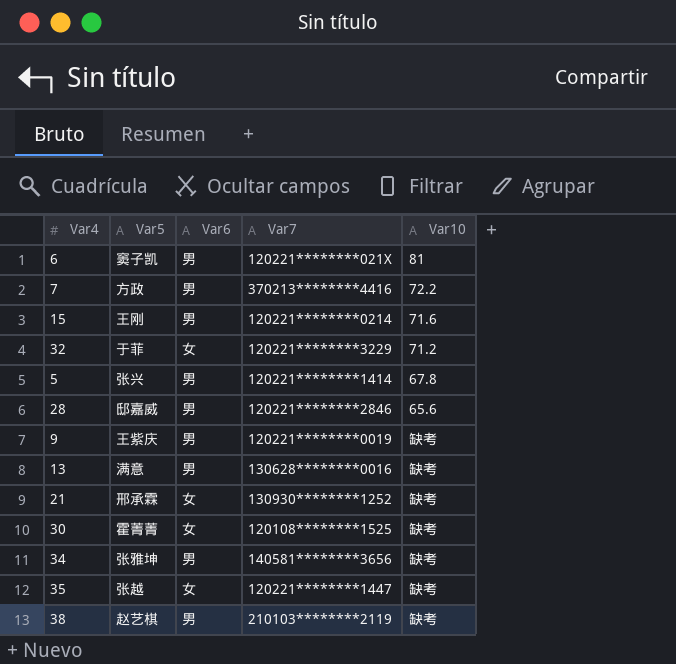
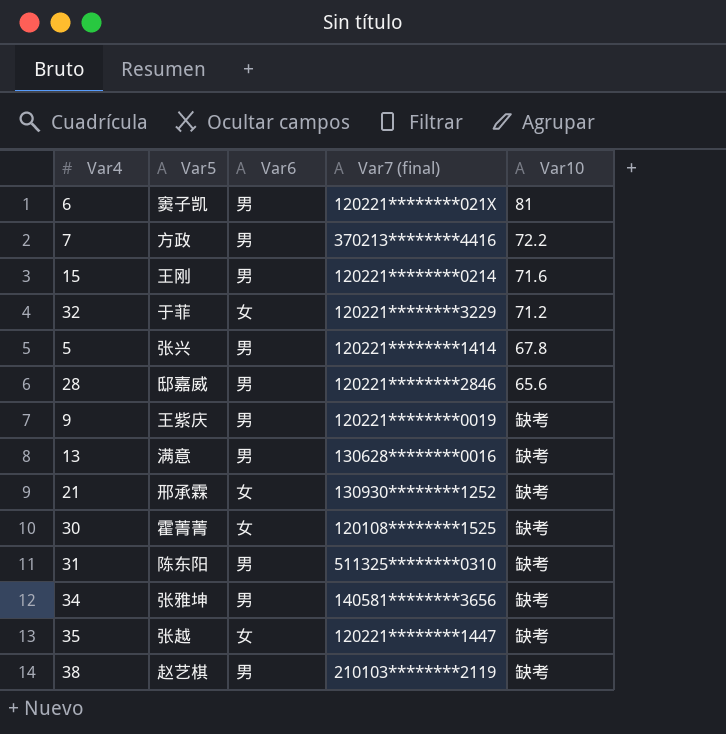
column name: Var7 -> Var7 (final)
row 31: none -> 陈东阳 | 男 | 511325********0310 | 缺考

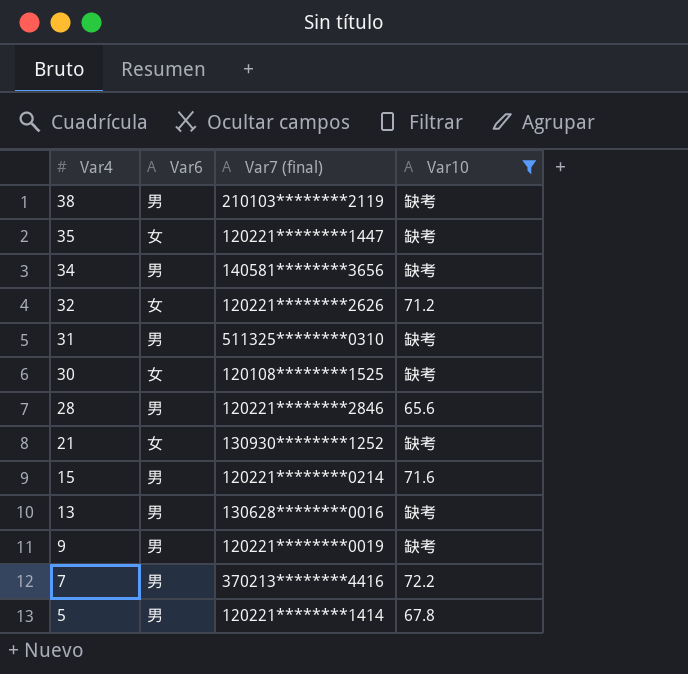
filter: none -> Var10 != 81
row order: none -> Var4 descending
column Var5 | position: 2 -> none
32 | Var7 (final): 120221********3229 -> 120221********2626

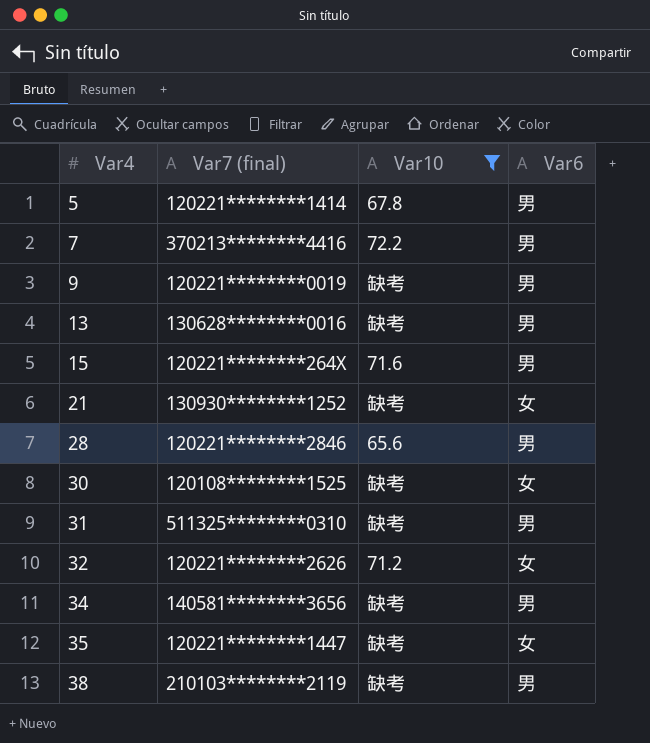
row order: Var4 descending -> Var4 ascending
column Var6 | position: 2 -> 4
15 | Var7 (final): 120221********0214 -> 120221********264X

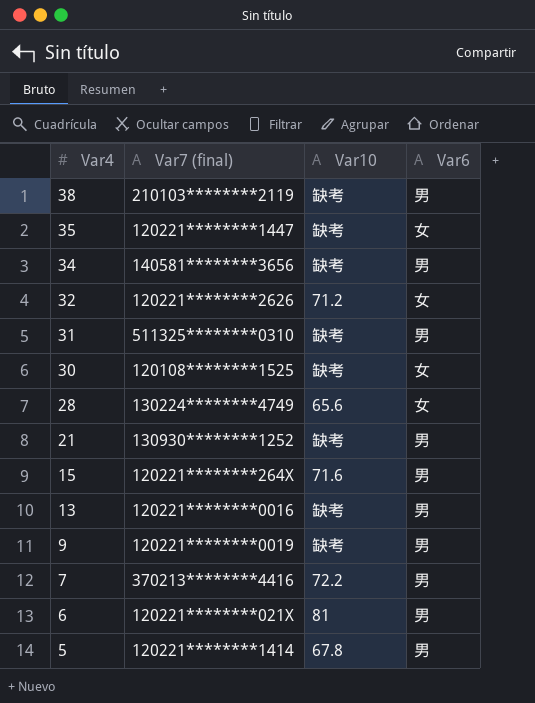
filter: Var10 != 81 -> none
row order: Var4 ascending -> Var4 descending
28 | Var7 (final): 120221********2846 -> 130224********4749
28 | Var6: 男 -> 女
21 | Var6: 女 -> 男
13 | Var7 (final): 130628********0016 -> 120221********0016

